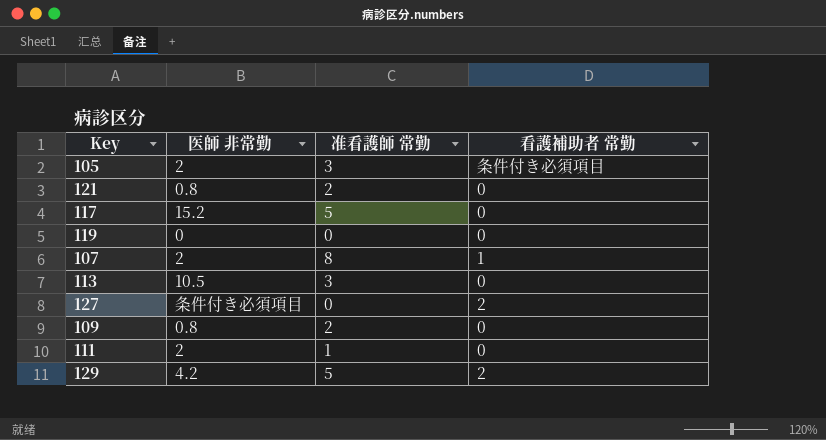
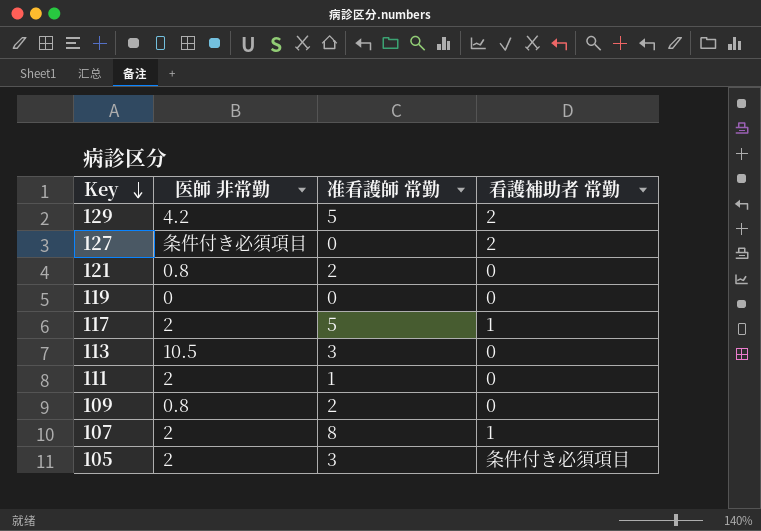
row order: none -> Key descending
117 | 医師 非常勤: 15.2 -> 2
117 | 看護補助者 常勤: 0 -> 1

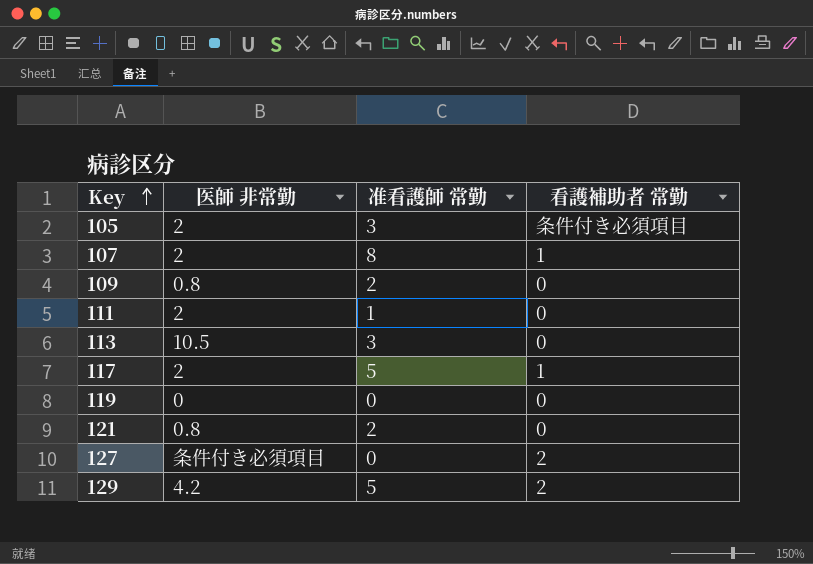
row order: Key descending -> Key ascending

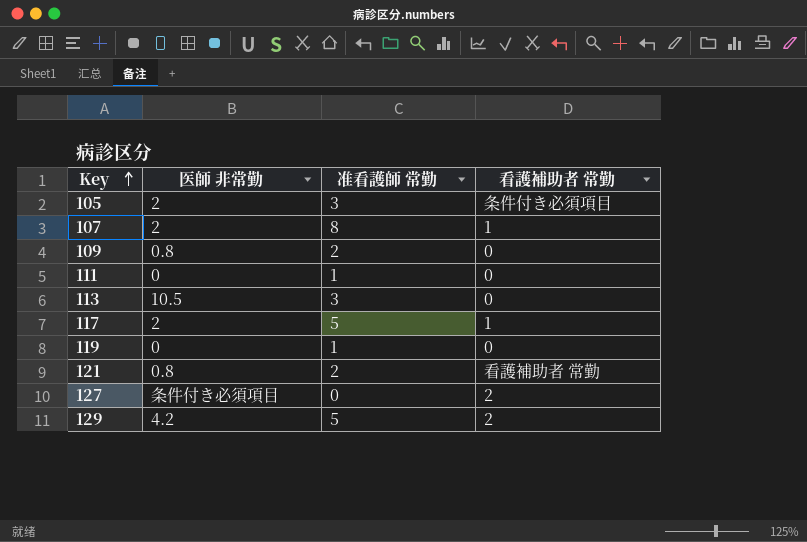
111 | 医師 非常勤: 2 -> 0
119 | 准看護師 常勤: 0 -> 1
121 | 看護補助者 常勤: 0 -> 看護補助者 常勤

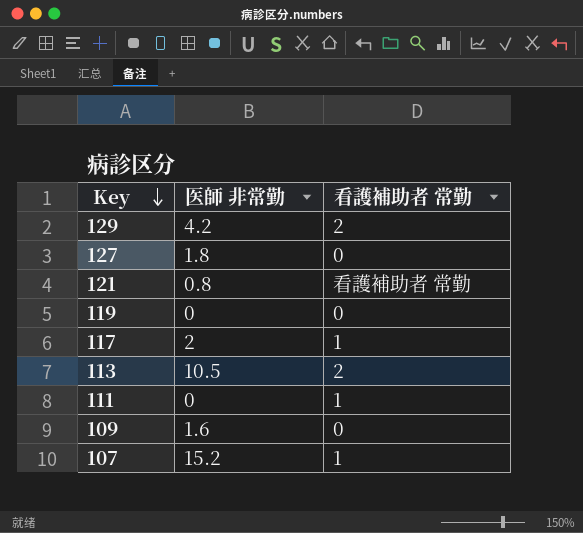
row order: Key ascending -> Key descending
column 准看護師 常勤 | position: 3 -> none
row 105: 2 | 3 | 条件付き必須項目 -> none
127 | 医師 非常勤: 条件付き必須項目 -> 1.8
127 | 看護補助者 常勤: 2 -> 0
113 | 看護補助者 常勤: 0 -> 2
111 | 看護補助者 常勤: 0 -> 1
109 | 医師 非常勤: 0.8 -> 1.6
107 | 医師 非常勤: 2 -> 15.2

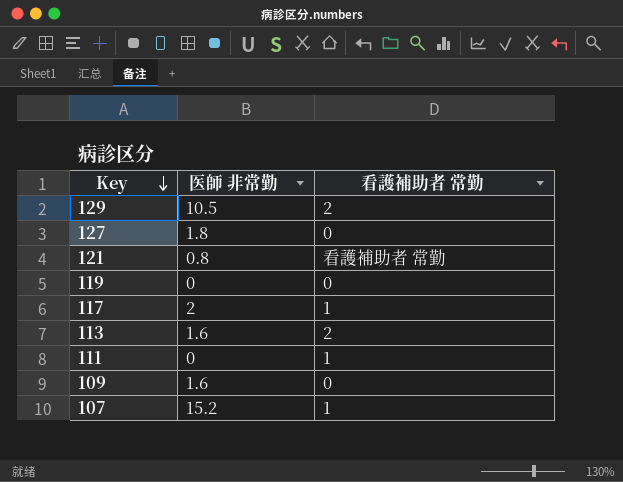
129 | 医師 非常勤: 4.2 -> 10.5
113 | 医師 非常勤: 10.5 -> 1.6

